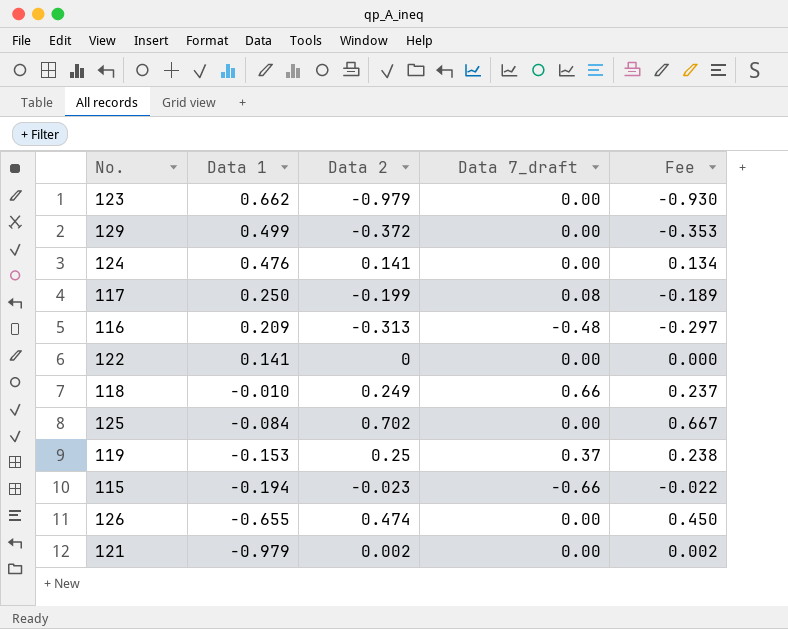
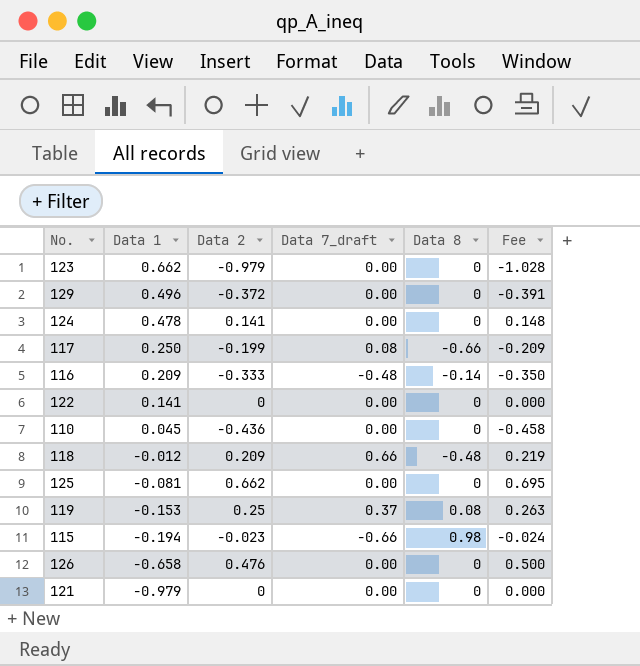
column Data 8 | position: none -> 5
column Fee | formula: [Data 2] * 0.95 -> [Data 2] * 1.05
129 | Data 1: 0.499 -> 0.496
124 | Data 1: 0.476 -> 0.478
116 | Data 2: -0.313 -> -0.333
row 110: none -> 0.045 | -0.436 | 0.00 | 0 | -0.458
118 | Data 1: -0.010 -> -0.012
118 | Data 2: 0.249 -> 0.209
125 | Data 1: -0.084 -> -0.081
125 | Data 2: 0.702 -> 0.662
126 | Data 1: -0.655 -> -0.658
126 | Data 2: 0.474 -> 0.476
121 | Data 2: 0.002 -> 0

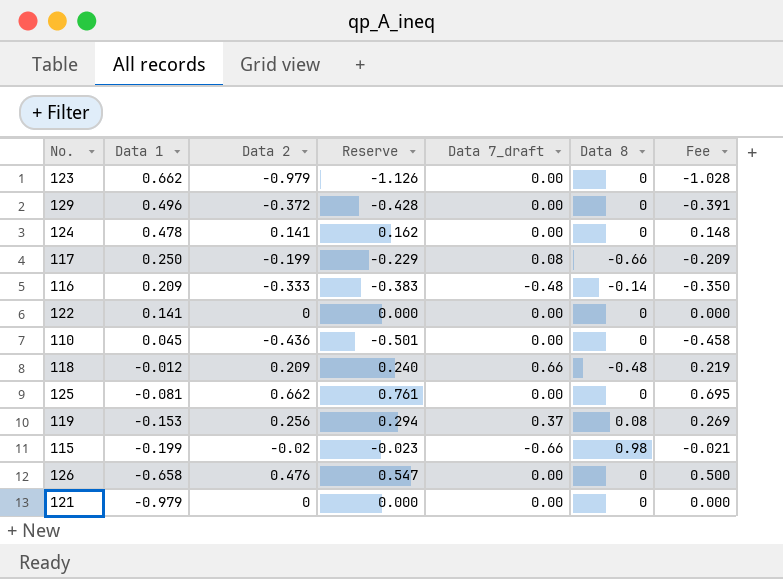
column Reserve | formula: none -> [Data 2] * 1.15
119 | Data 2: 0.25 -> 0.256
119 | Fee: 0.263 -> 0.269
115 | Data 1: -0.194 -> -0.199
115 | Data 2: -0.023 -> -0.02
115 | Fee: -0.024 -> -0.021

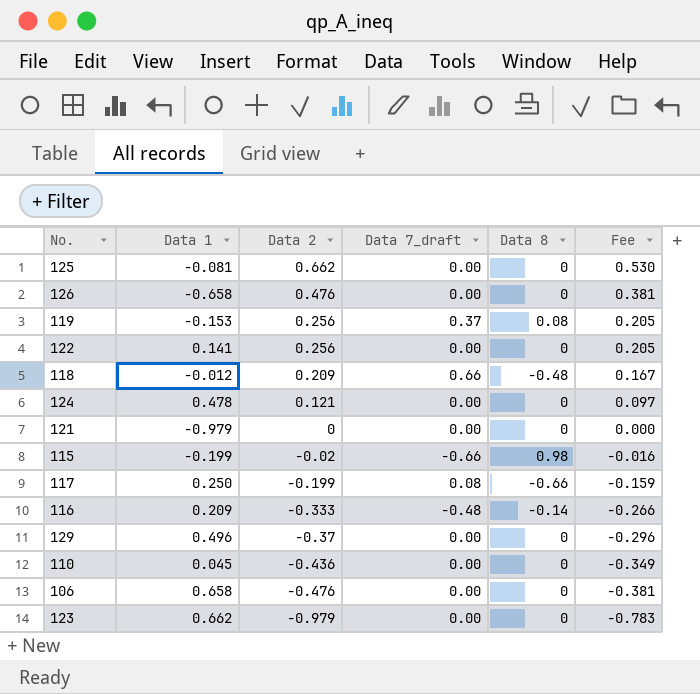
row order: Data 1 descending -> Data 2 descending
column Reserve | formula: [Data 2] * 1.15 -> none
column Fee | formula: [Data 2] * 1.05 -> [Data 2] * 0.8
122 | Data 2: 0 -> 0.256
124 | Data 2: 0.141 -> 0.121
129 | Data 2: -0.372 -> -0.37
row 106: none -> 0.658 | -0.476 | 0.00 | 0 | -0.381

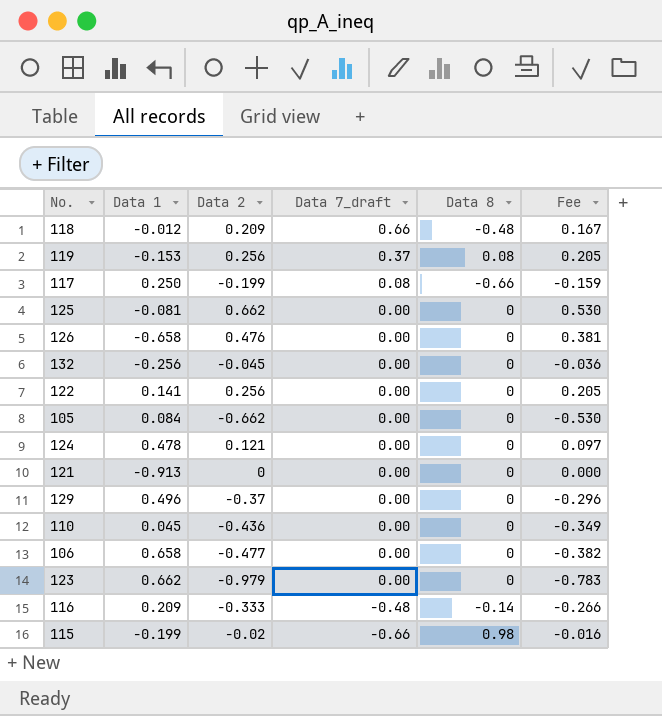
row order: Data 2 descending -> Data 7_draft descending
row 132: none -> -0.256 | -0.045 | 0.00 | 0 | -0.036
row 105: none -> 0.084 | -0.662 | 0.00 | 0 | -0.530
121 | Data 1: -0.979 -> -0.913
106 | Data 2: -0.476 -> -0.477
106 | Fee: -0.381 -> -0.382

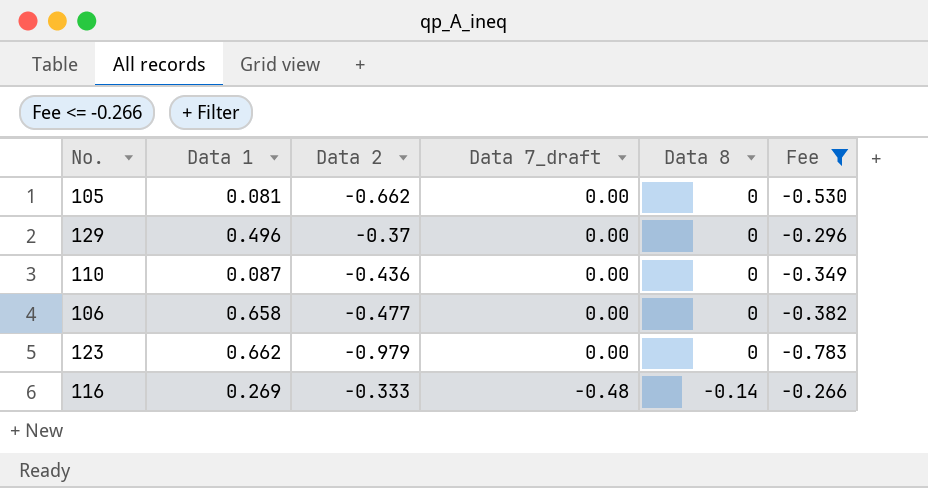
filter: none -> Fee <= -0.266
105 | Data 1: 0.084 -> 0.081
110 | Data 1: 0.045 -> 0.087
116 | Data 1: 0.209 -> 0.269

